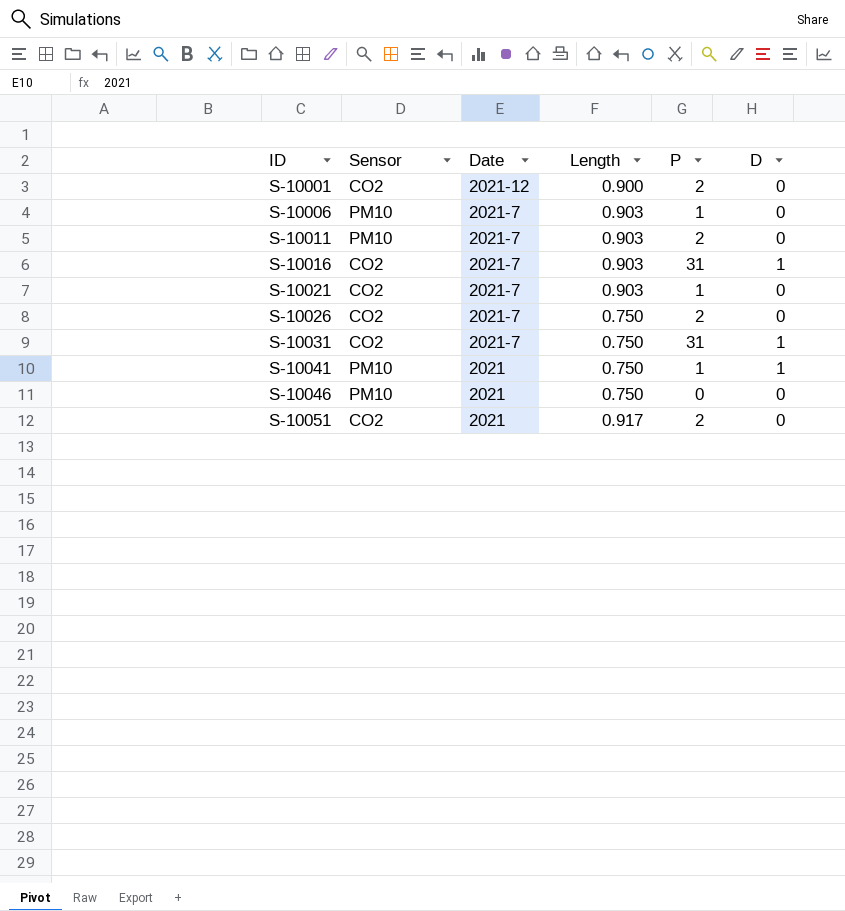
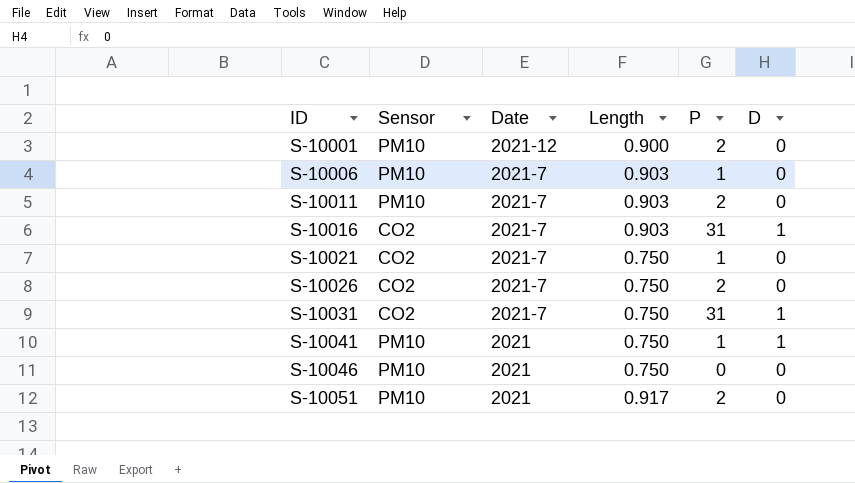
S-10001 | Sensor: CO2 -> PM10
S-10021 | Length: 0.903 -> 0.750
S-10051 | Sensor: CO2 -> PM10

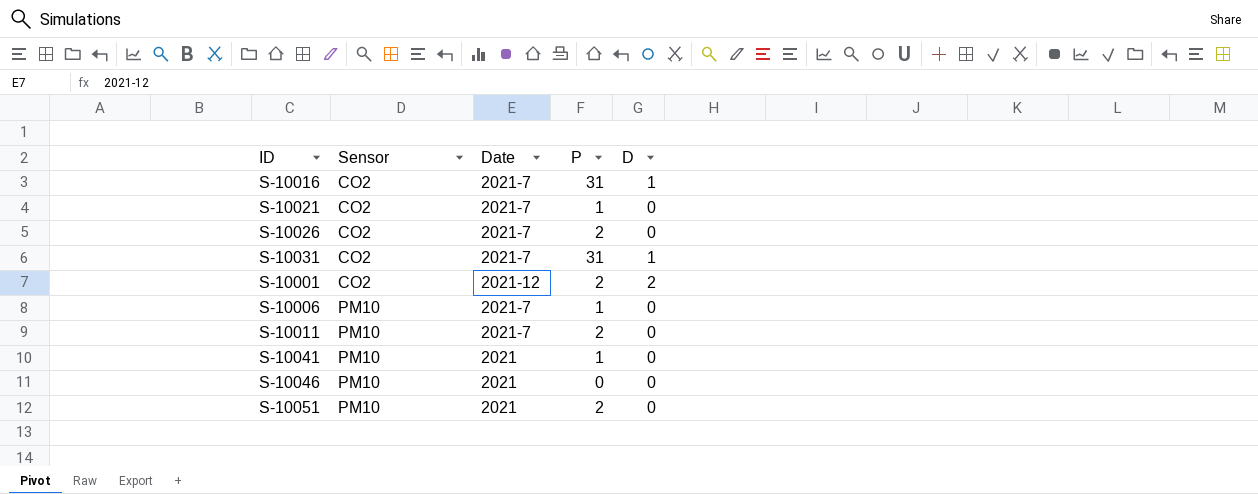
row order: ID ascending -> Sensor ascending
column Length | position: 4 -> none
S-10001 | Sensor: PM10 -> CO2
S-10001 | D: 0 -> 2
S-10041 | D: 1 -> 0

